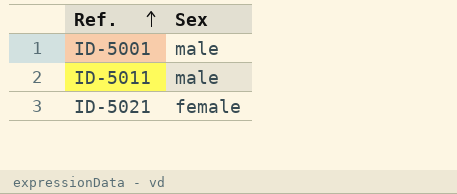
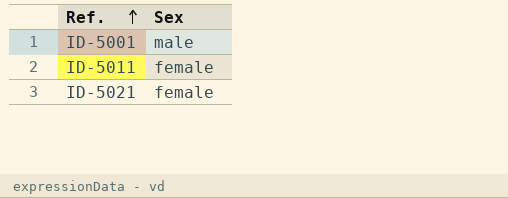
ID-5011 | Sex: male -> female

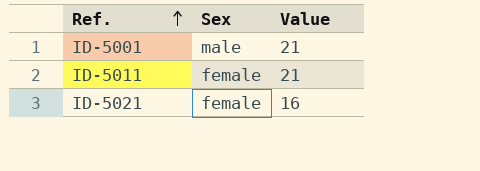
column Value | position: none -> 3

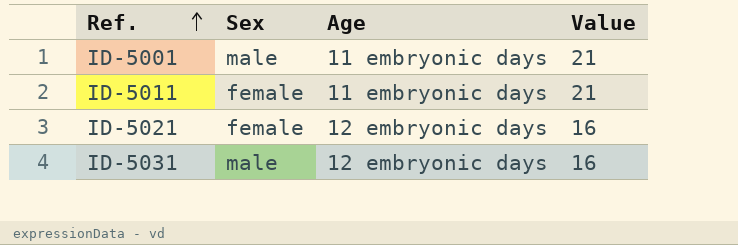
column Age | position: none -> 3
row ID-5031: none -> male | 12 embryonic days | 16

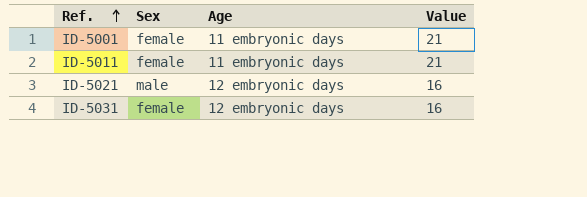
ID-5001 | Sex: male -> female
ID-5021 | Sex: female -> male
ID-5031 | Sex: male -> female

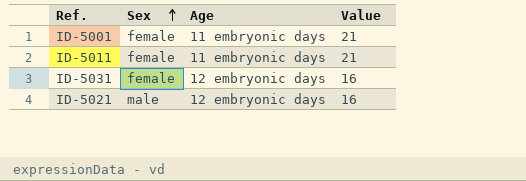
row order: Ref. ascending -> Sex ascending

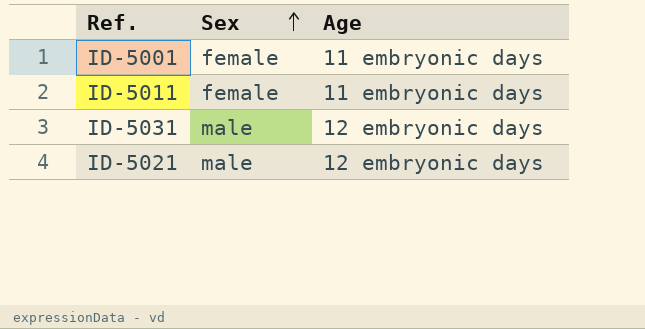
column Value | position: 4 -> none
ID-5031 | Sex: female -> male

